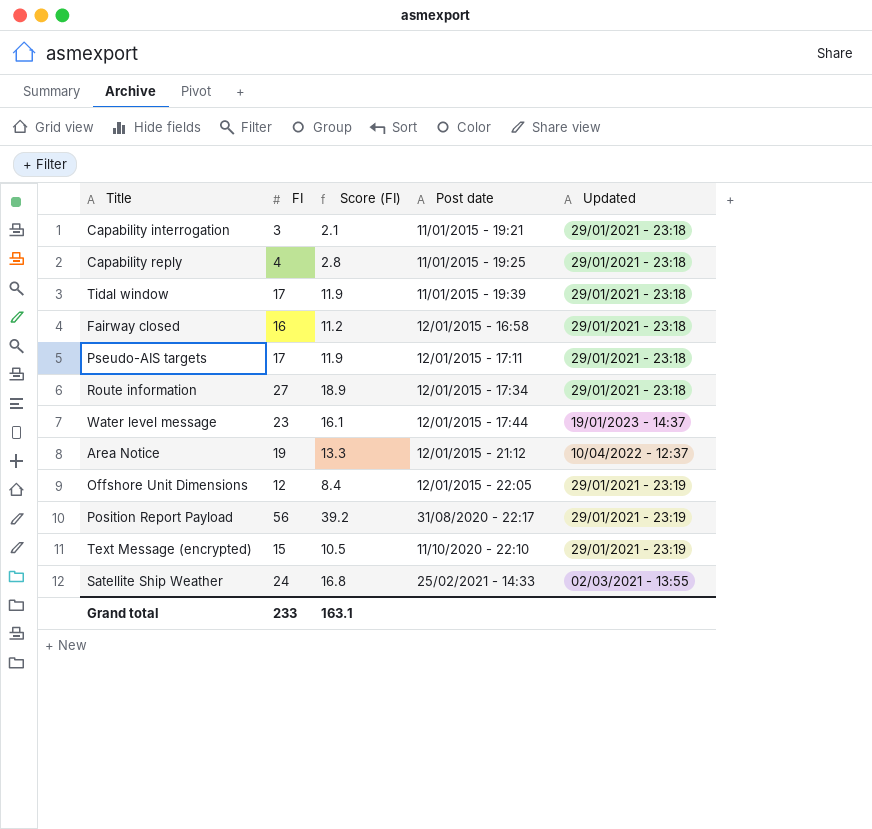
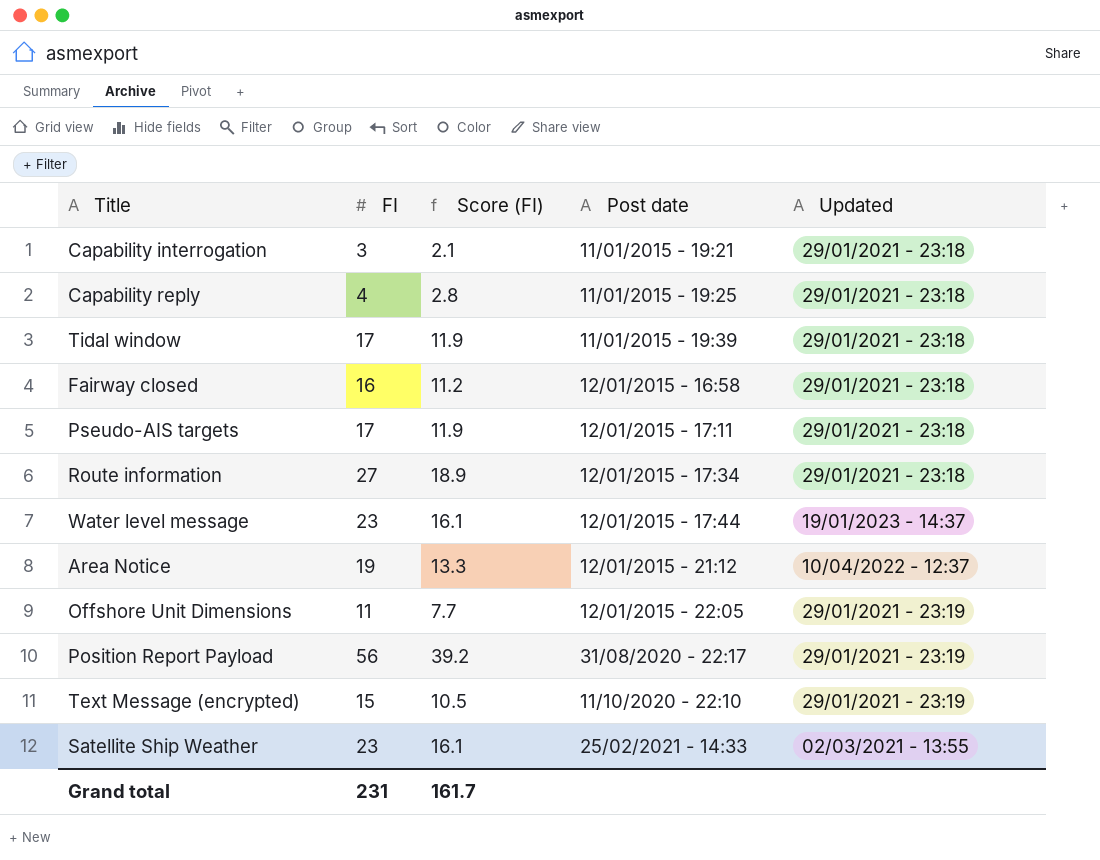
Offshore Unit Dimensions | FI: 12 -> 11
Offshore Unit Dimensions | Score (FI): 8.4 -> 7.7
Satellite Ship Weather | FI: 24 -> 23
Satellite Ship Weather | Score (FI): 16.8 -> 16.1
Grand total | FI: 233 -> 231
Grand total | Score (FI): 163.1 -> 161.7

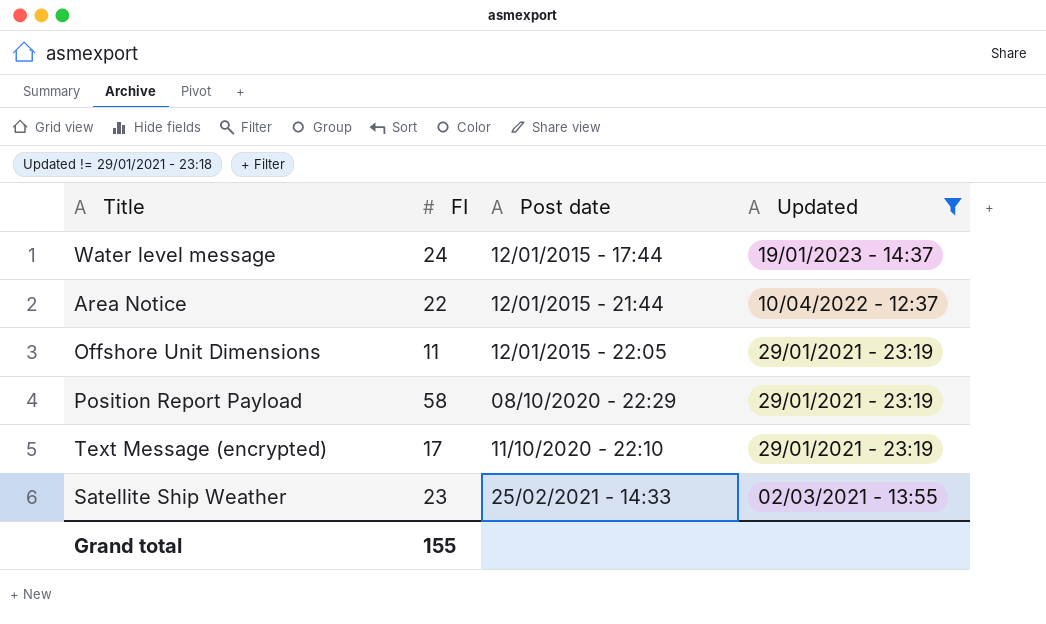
filter: none -> Updated != 29/01/2021 - 23:18
column Score (FI) | formula: [FI] * 0.7 -> none
Water level message | FI: 23 -> 24
Area Notice | FI: 19 -> 22
Area Notice | Post date: 12/01/2015 - 21:12 -> 12/01/2015 - 21:44
Position Report Payload | FI: 56 -> 58
Position Report Payload | Post date: 31/08/2020 - 22:17 -> 08/10/2020 - 22:29
Text Message (encrypted) | FI: 15 -> 17
Grand total | FI: 231 -> 155

